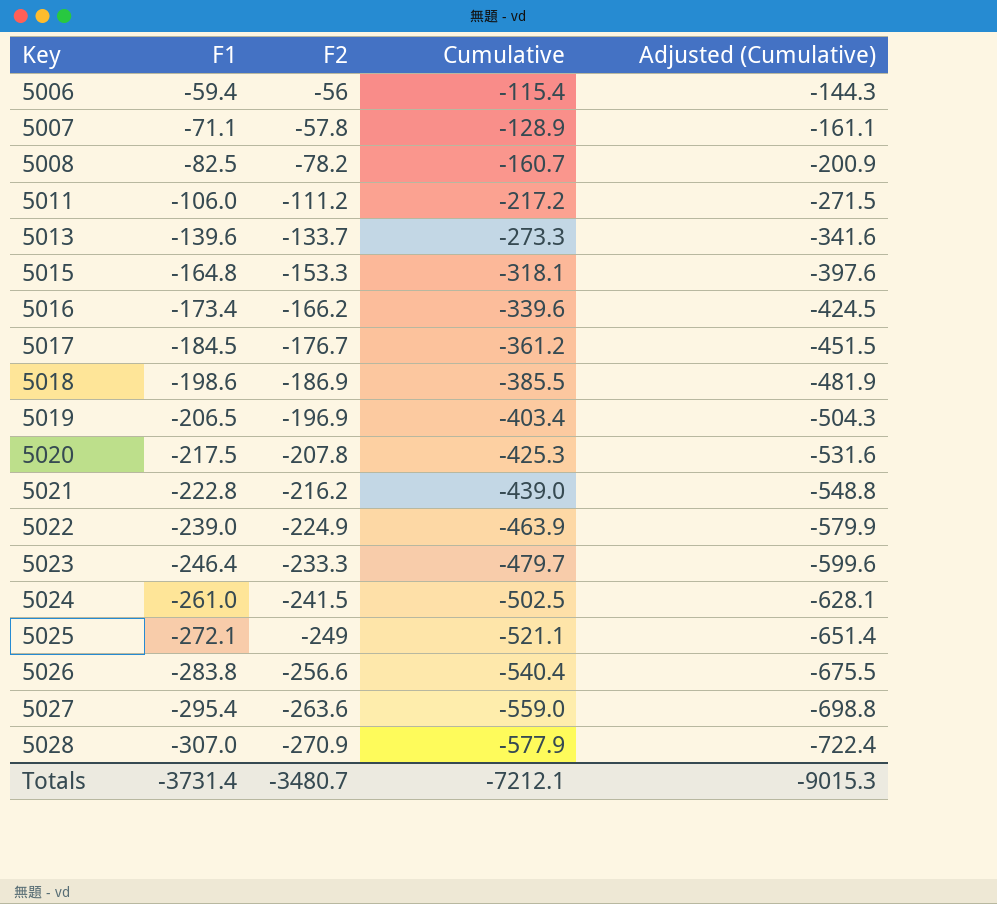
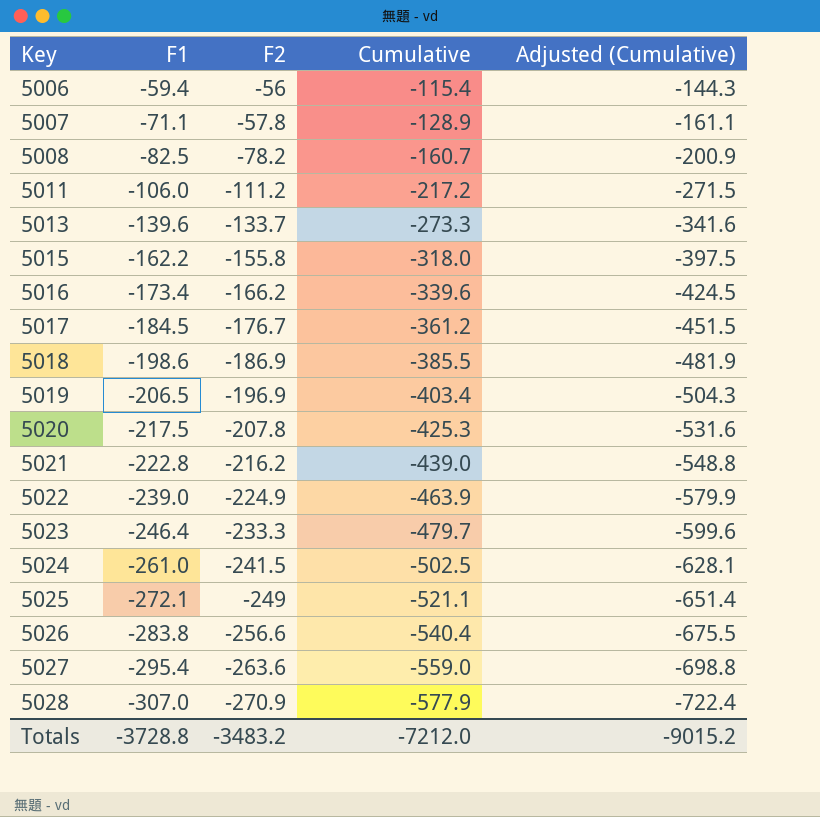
5015 | F1: -164.8 -> -162.2
5015 | F2: -153.3 -> -155.8
5015 | Cumulative: -318.1 -> -318.0
5015 | Adjusted (Cumulative): -397.6 -> -397.5
Totals | F1: -3731.4 -> -3728.8
Totals | F2: -3480.7 -> -3483.2
Totals | Cumulative: -7212.1 -> -7212.0
Totals | Adjusted (Cumulative): -9015.3 -> -9015.2

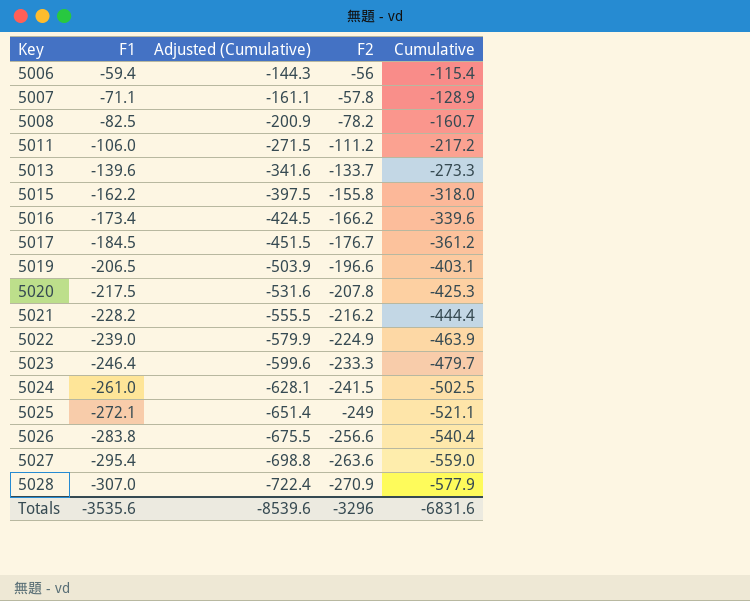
column Adjusted (Cumulative) | position: 5 -> 3
row 5018: -198.6 | -186.9 | -385.5 | -481.9 -> none
5019 | Adjusted (Cumulative): -504.3 -> -503.9
5019 | F2: -196.9 -> -196.6
5019 | Cumulative: -403.4 -> -403.1
5021 | F1: -222.8 -> -228.2
5021 | Adjusted (Cumulative): -548.8 -> -555.5
5021 | Cumulative: -439.0 -> -444.4
Totals | F1: -3728.8 -> -3535.6
Totals | Adjusted (Cumulative): -9015.2 -> -8539.6
Totals | F2: -3483.2 -> -3296
Totals | Cumulative: -7212.0 -> -6831.6

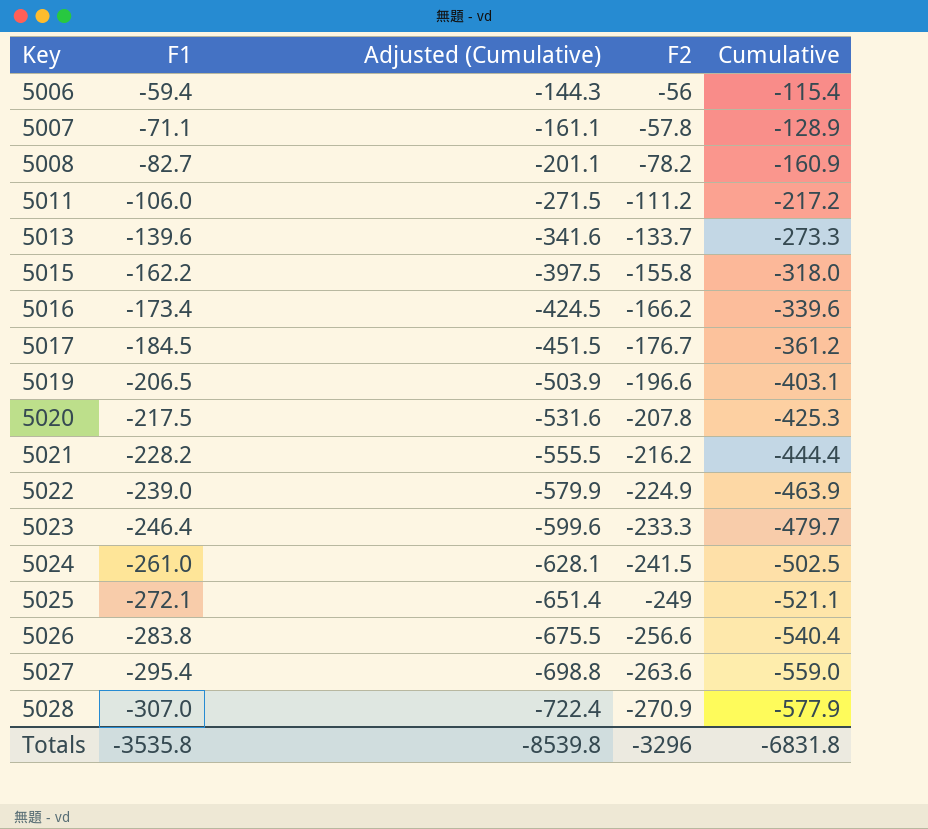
5008 | F1: -82.5 -> -82.7
5008 | Adjusted (Cumulative): -200.9 -> -201.1
5008 | Cumulative: -160.7 -> -160.9
Totals | F1: -3535.6 -> -3535.8
Totals | Adjusted (Cumulative): -8539.6 -> -8539.8
Totals | Cumulative: -6831.6 -> -6831.8

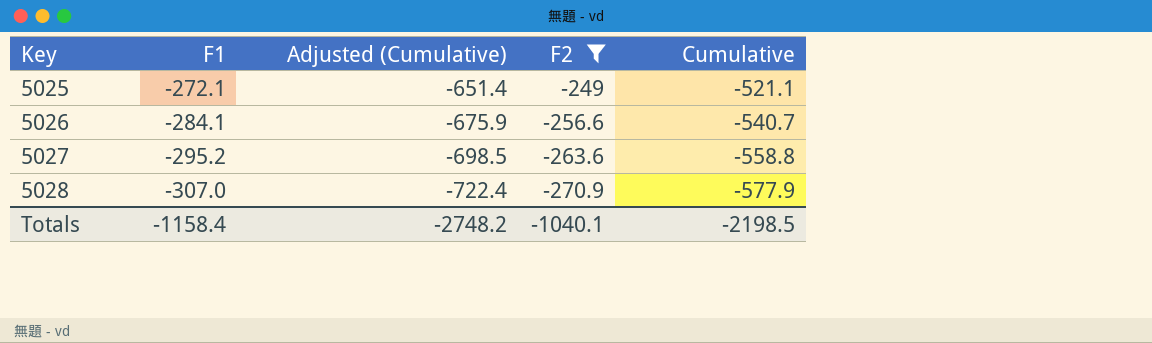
filter: none -> F2 <= -249
5026 | F1: -283.8 -> -284.1
5026 | Adjusted (Cumulative): -675.5 -> -675.9
5026 | Cumulative: -540.4 -> -540.7
5027 | F1: -295.4 -> -295.2
5027 | Adjusted (Cumulative): -698.8 -> -698.5
5027 | Cumulative: -559.0 -> -558.8
Totals | F1: -3535.8 -> -1158.4
Totals | Adjusted (Cumulative): -8539.8 -> -2748.2
Totals | F2: -3296 -> -1040.1
Totals | Cumulative: -6831.8 -> -2198.5

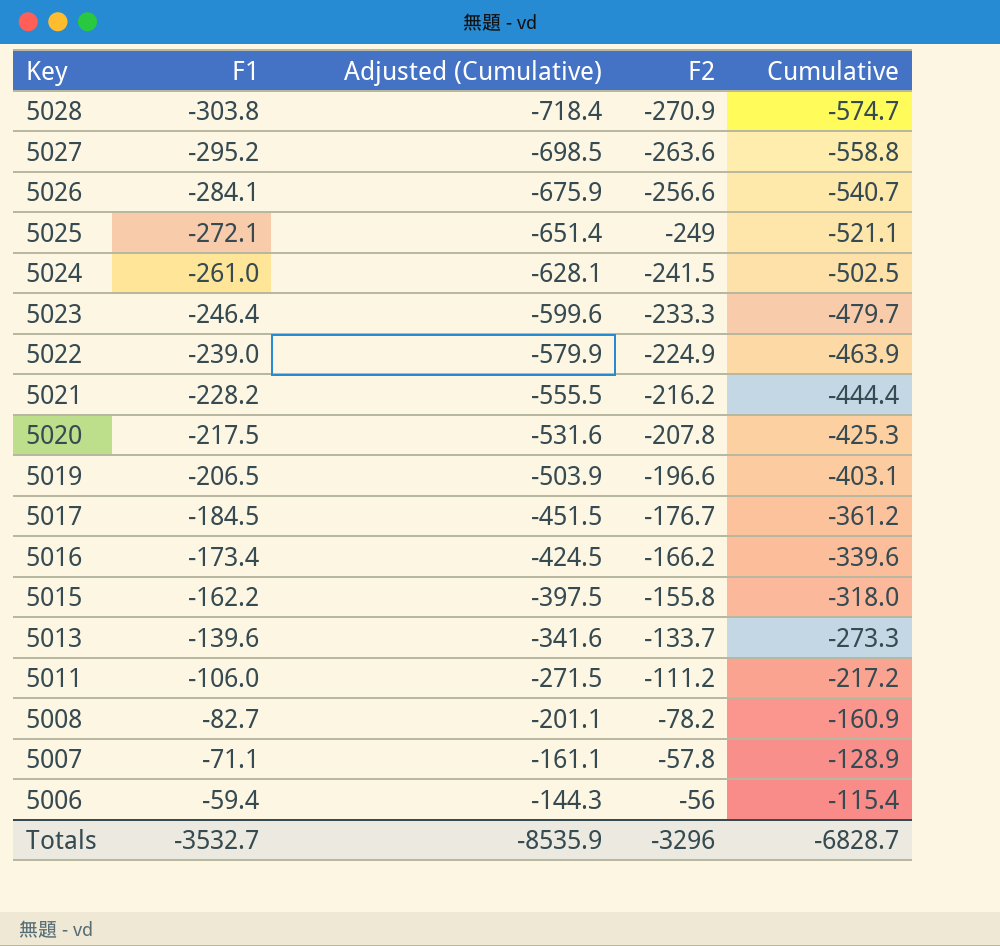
filter: F2 <= -249 -> none
row order: Key ascending -> Key descending
5028 | F1: -307.0 -> -303.8
5028 | Adjusted (Cumulative): -722.4 -> -718.4
5028 | Cumulative: -577.9 -> -574.7
Totals | F1: -1158.4 -> -3532.7
Totals | Adjusted (Cumulative): -2748.2 -> -8535.9
Totals | F2: -1040.1 -> -3296
Totals | Cumulative: -2198.5 -> -6828.7

